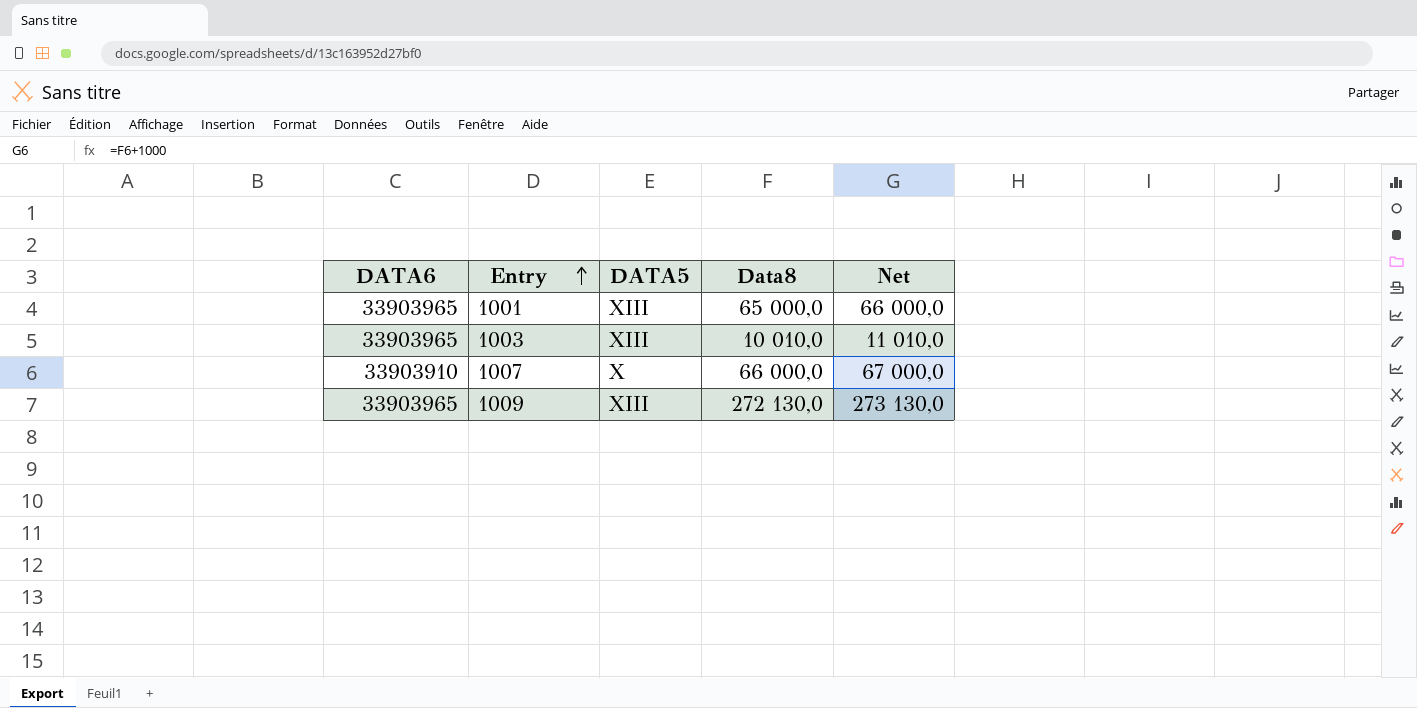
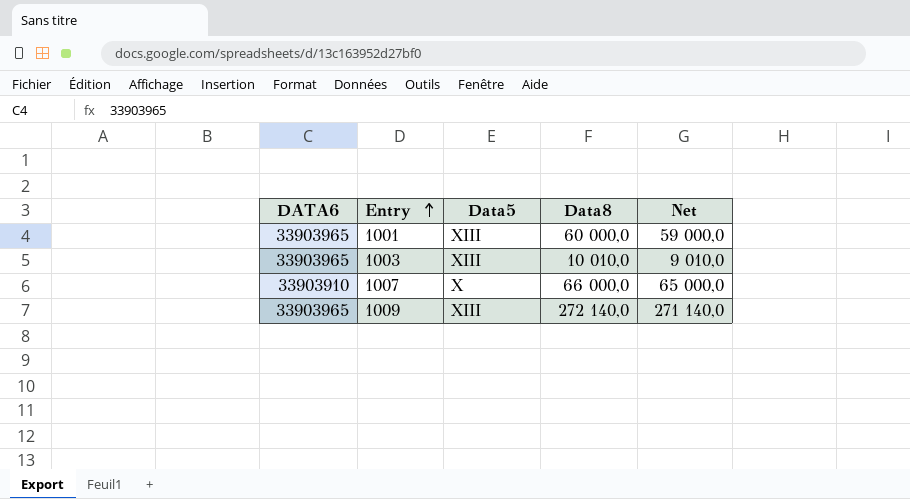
column name: DATA5 -> Data5
column Net | formula: [Data8] + 1000 -> [Data8] - 1000
1001 | Data8: 65 000,0 -> 60 000,0
1009 | Data8: 272 130,0 -> 272 140,0

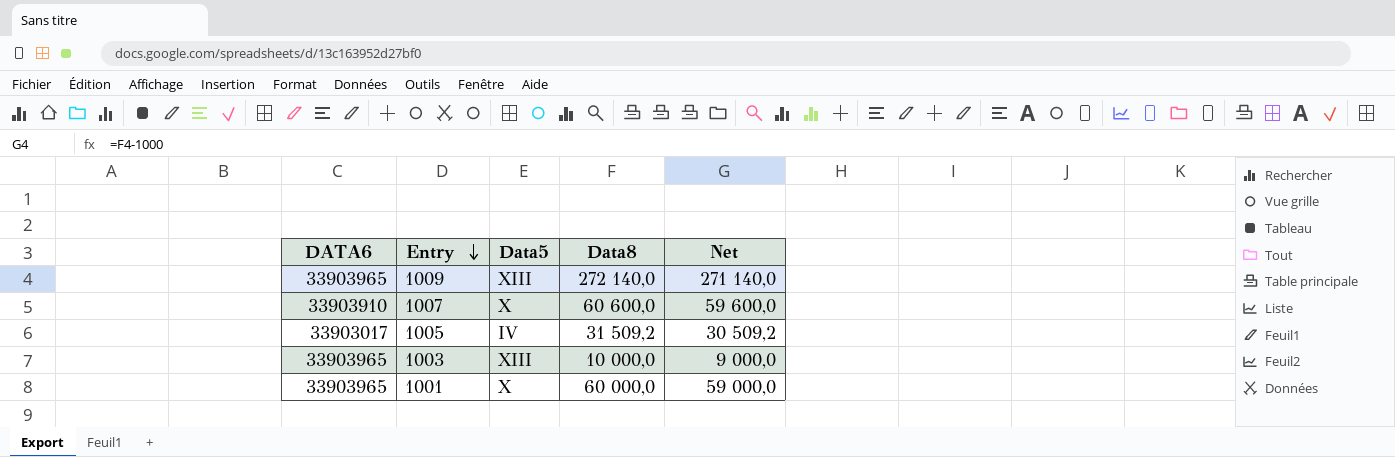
row order: Entry ascending -> Entry descending
1007 | Data8: 66 000,0 -> 60 600,0
1007 | Net: 65 000,0 -> 59 600,0
row 1005: none -> 33903017 | IV | 31 509,2 | 30 509,2
1003 | Data8: 10 010,0 -> 10 000,0
1003 | Net: 9 010,0 -> 9 000,0
1001 | Data5: XIII -> X

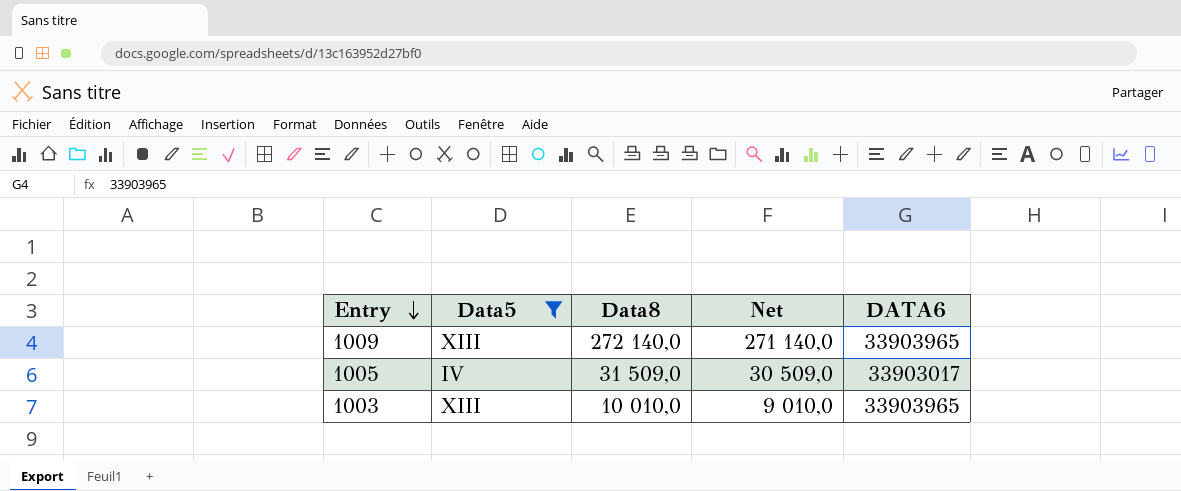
filter: none -> Data5 != X
column DATA6 | position: 1 -> 5
1005 | Data8: 31 509,2 -> 31 509,0
1005 | Net: 30 509,2 -> 30 509,0
1003 | Data8: 10 000,0 -> 10 010,0
1003 | Net: 9 000,0 -> 9 010,0

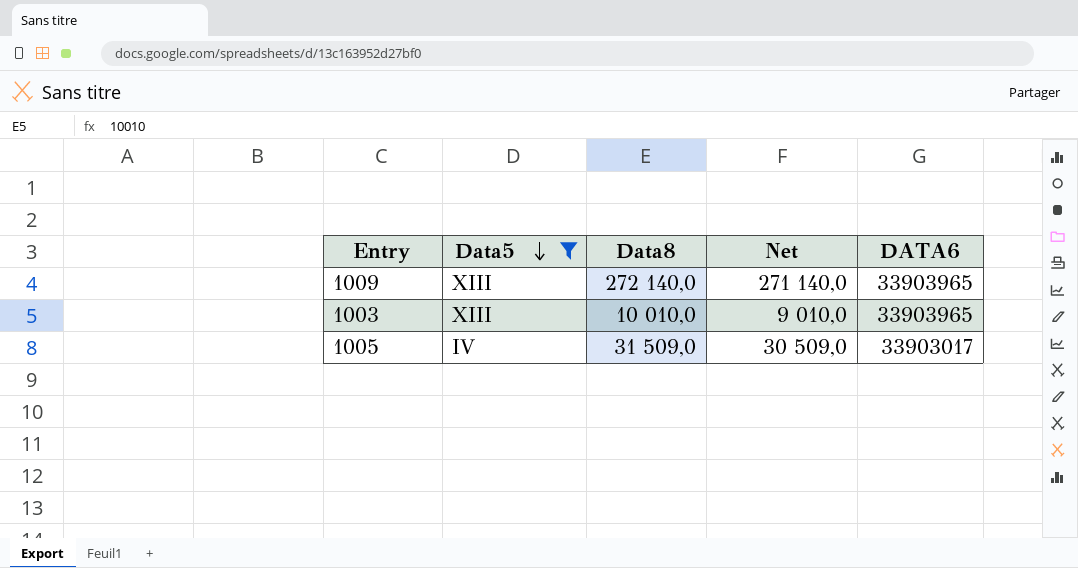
row order: Entry descending -> Data5 descending

